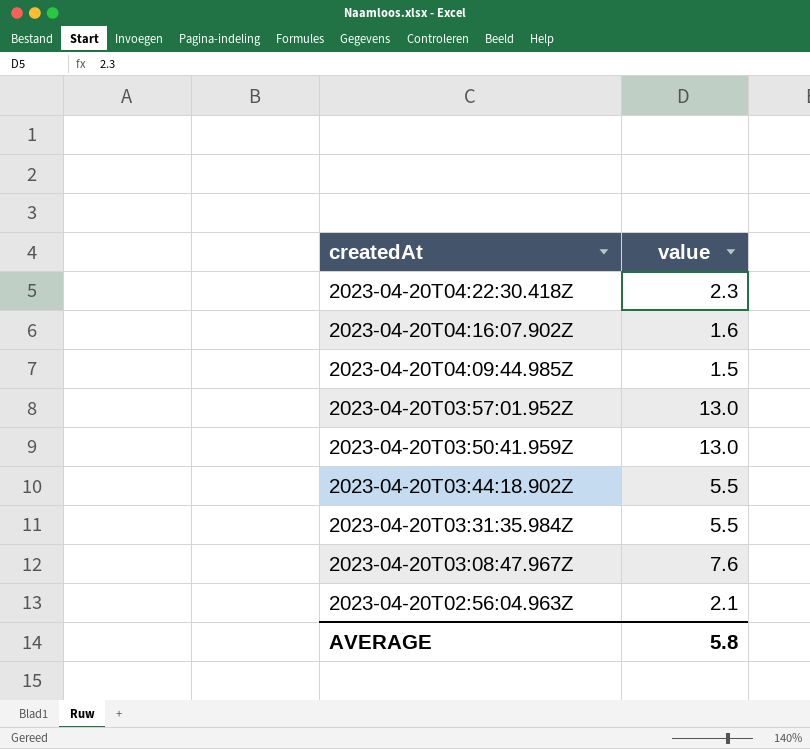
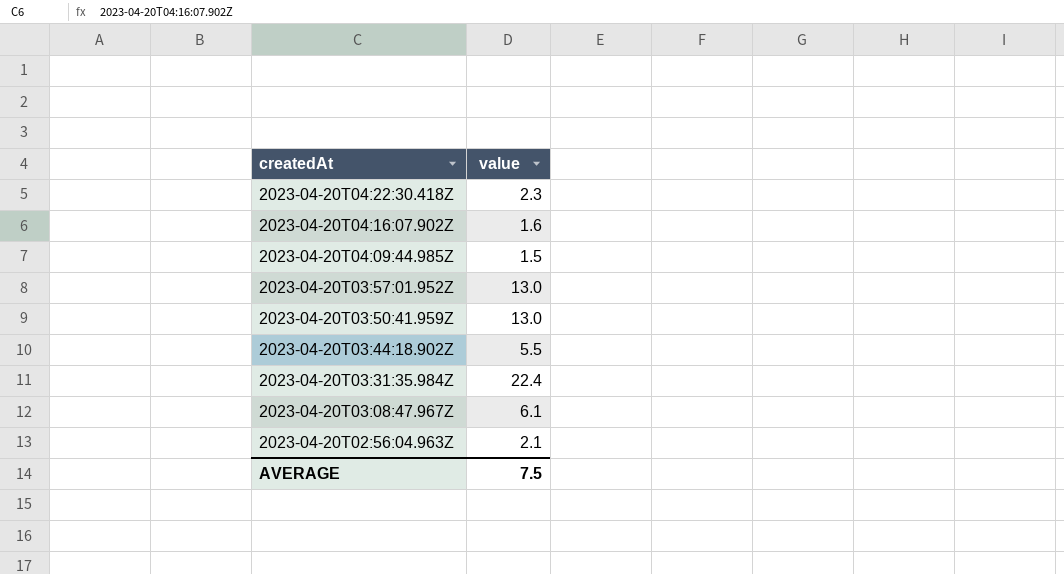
2023-04-20T03:31:35.984Z | value: 5.5 -> 22.4
2023-04-20T03:08:47.967Z | value: 7.6 -> 6.1
AVERAGE | value: 5.8 -> 7.5

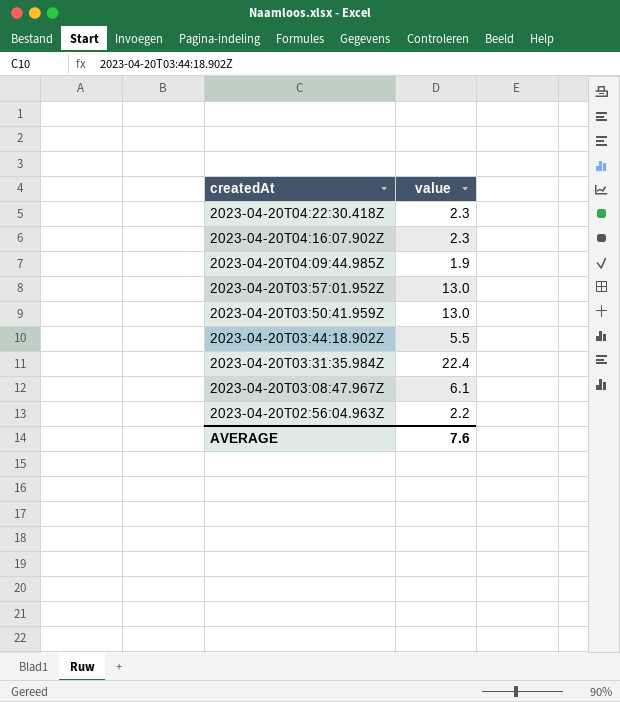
2023-04-20T04:16:07.902Z | value: 1.6 -> 2.3
2023-04-20T04:09:44.985Z | value: 1.5 -> 1.9
2023-04-20T02:56:04.963Z | value: 2.1 -> 2.2
AVERAGE | value: 7.5 -> 7.6

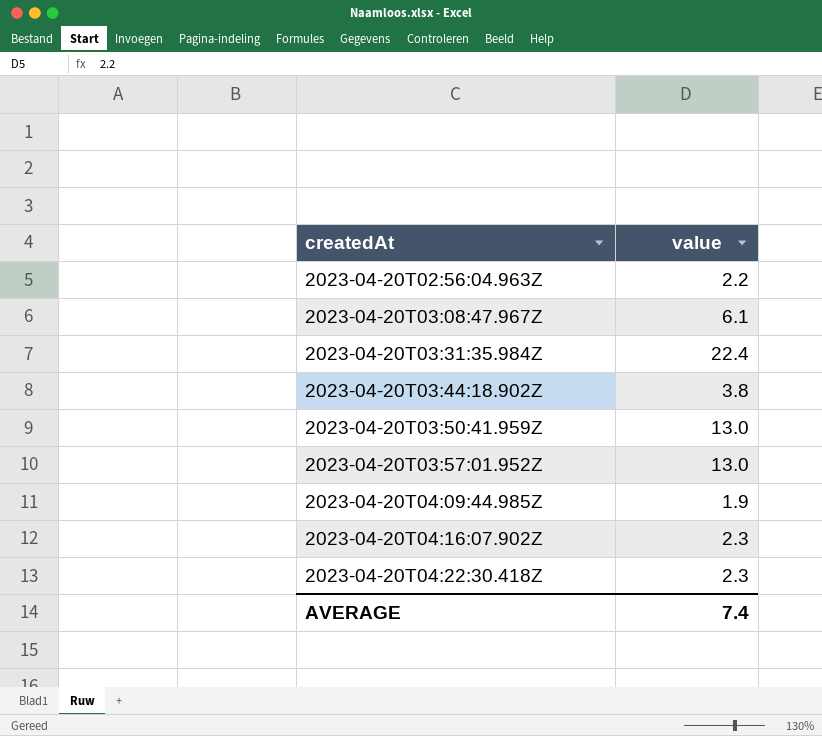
row order: createdAt descending -> createdAt ascending
2023-04-20T03:44:18.902Z | value: 5.5 -> 3.8
AVERAGE | value: 7.6 -> 7.4

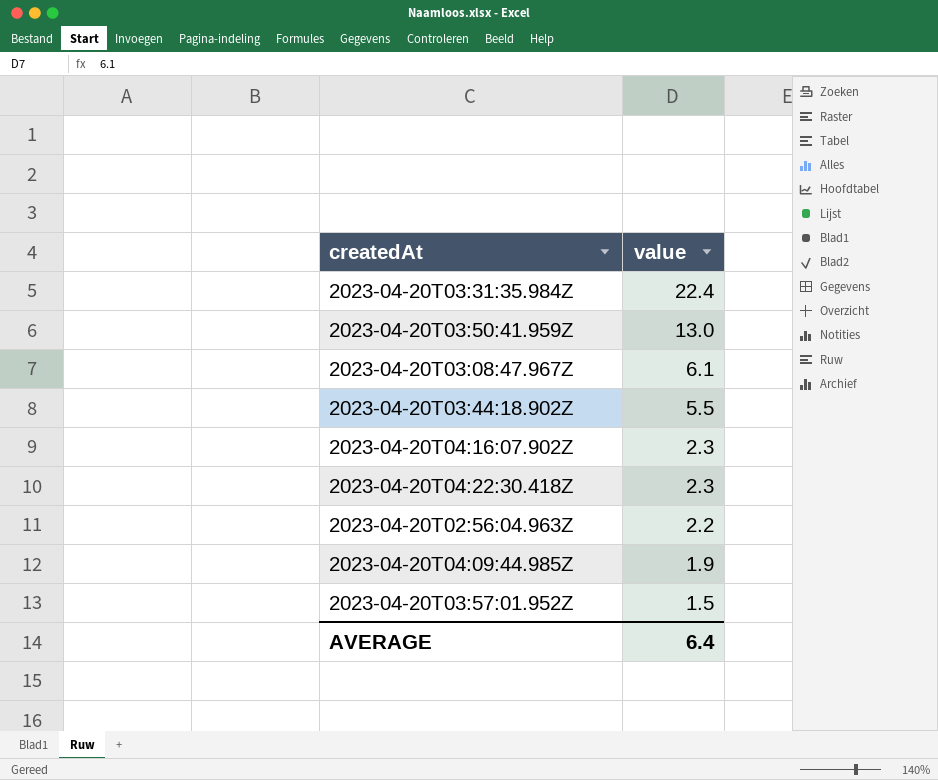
row order: createdAt ascending -> value descending
2023-04-20T03:44:18.902Z | value: 3.8 -> 5.5
2023-04-20T03:57:01.952Z | value: 13.0 -> 1.5
AVERAGE | value: 7.4 -> 6.4

